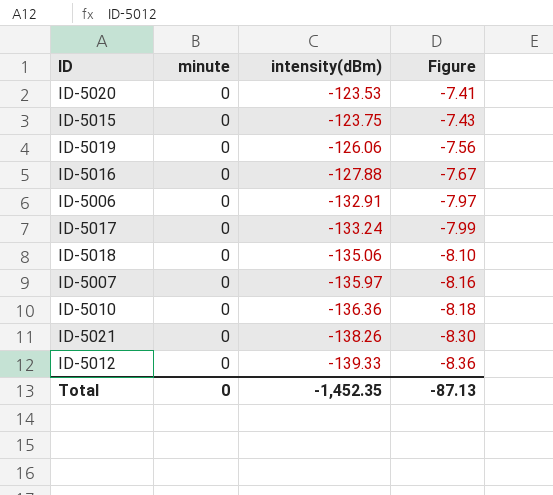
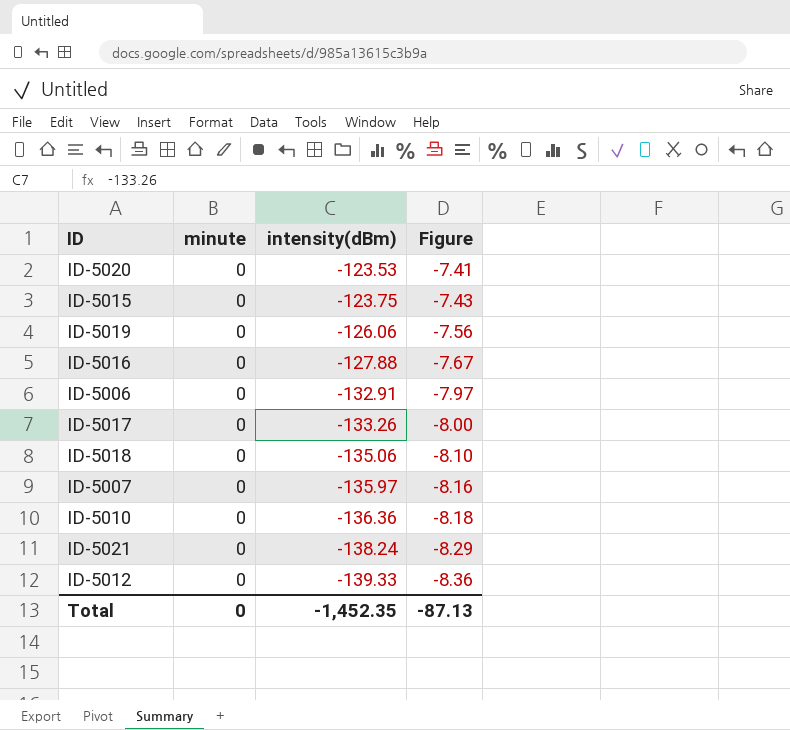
ID-5017 | intensity(dBm): -133.24 -> -133.26
ID-5017 | Figure: -7.99 -> -8.00
ID-5021 | intensity(dBm): -138.26 -> -138.24
ID-5021 | Figure: -8.30 -> -8.29

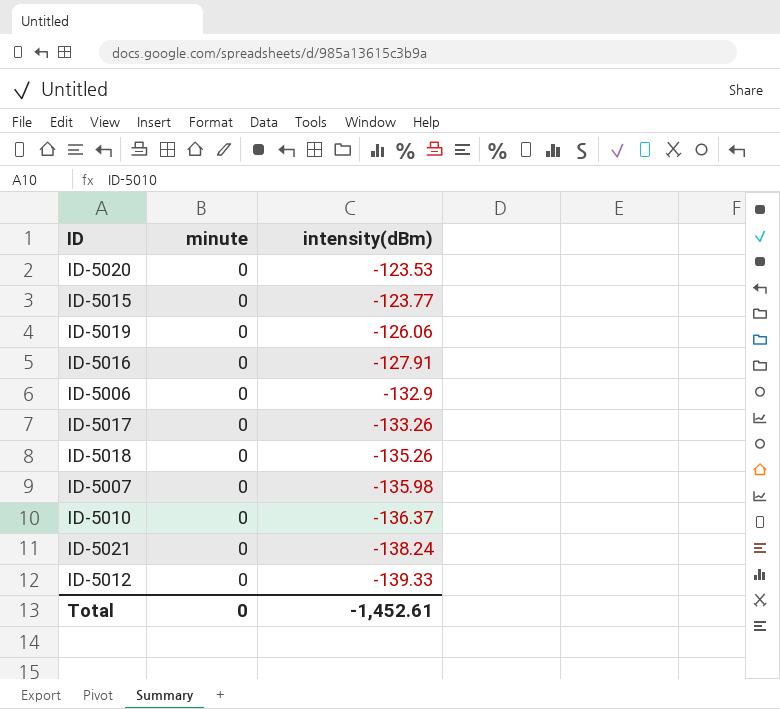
column Figure | formula: [intensity(dBm)] * 0.06 -> none
ID-5015 | intensity(dBm): -123.75 -> -123.77
ID-5016 | intensity(dBm): -127.88 -> -127.91
ID-5006 | intensity(dBm): -132.91 -> -132.9
ID-5018 | intensity(dBm): -135.06 -> -135.26
ID-5007 | intensity(dBm): -135.97 -> -135.98
ID-5010 | intensity(dBm): -136.36 -> -136.37
Total | intensity(dBm): -1,452.35 -> -1,452.61

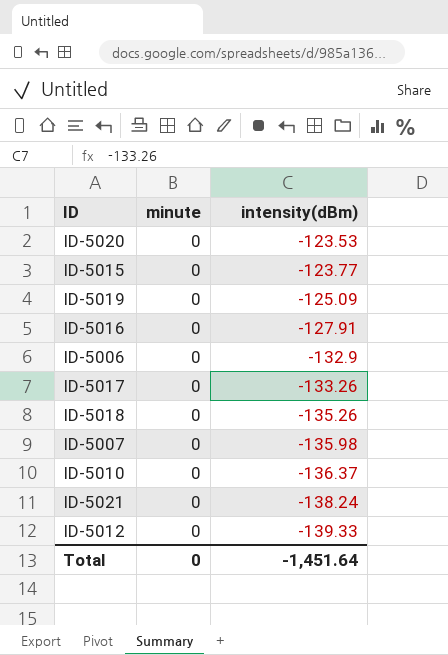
ID-5019 | intensity(dBm): -126.06 -> -125.09
Total | intensity(dBm): -1,452.61 -> -1,451.64

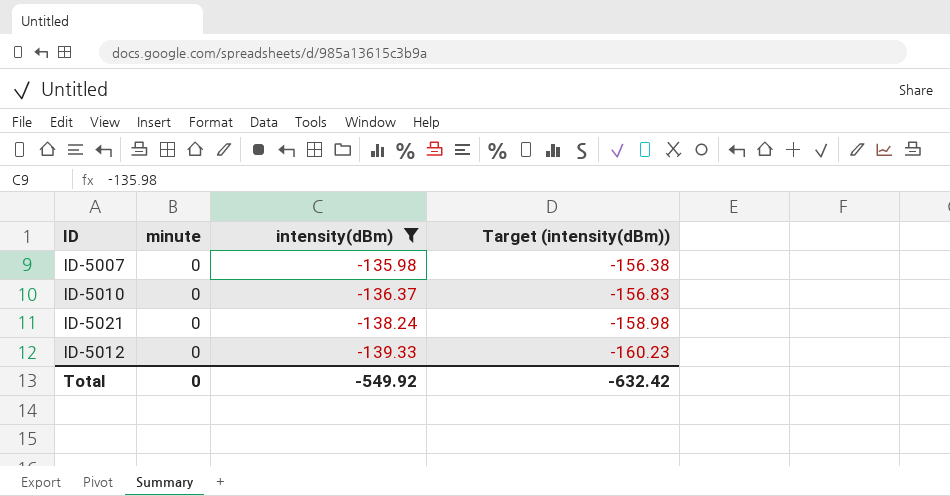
filter: none -> intensity(dBm) <= -135.98
column Target (intensity(dBm)) | formula: none -> [intensity(dBm)] * 1.15
Total | intensity(dBm): -1,451.64 -> -549.92

